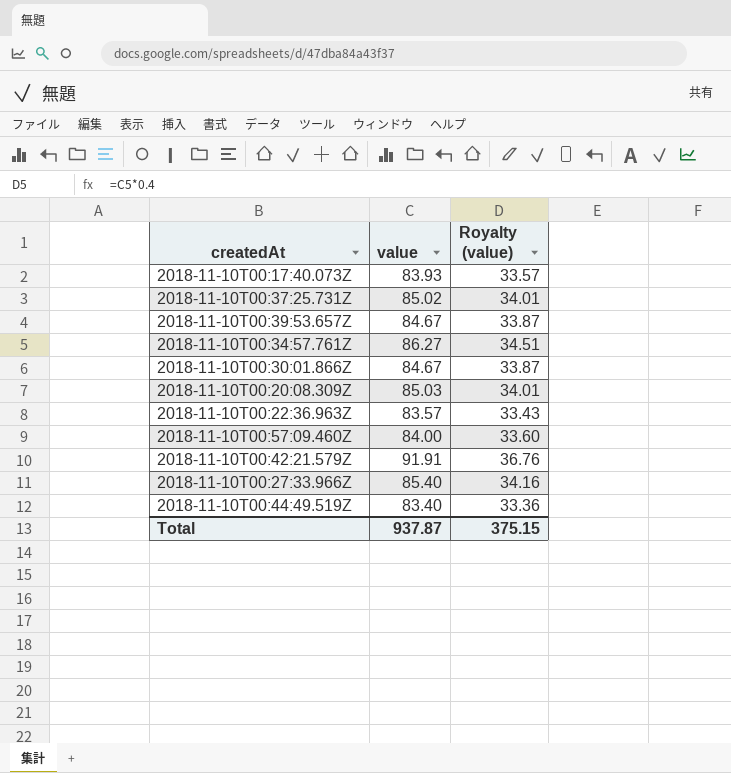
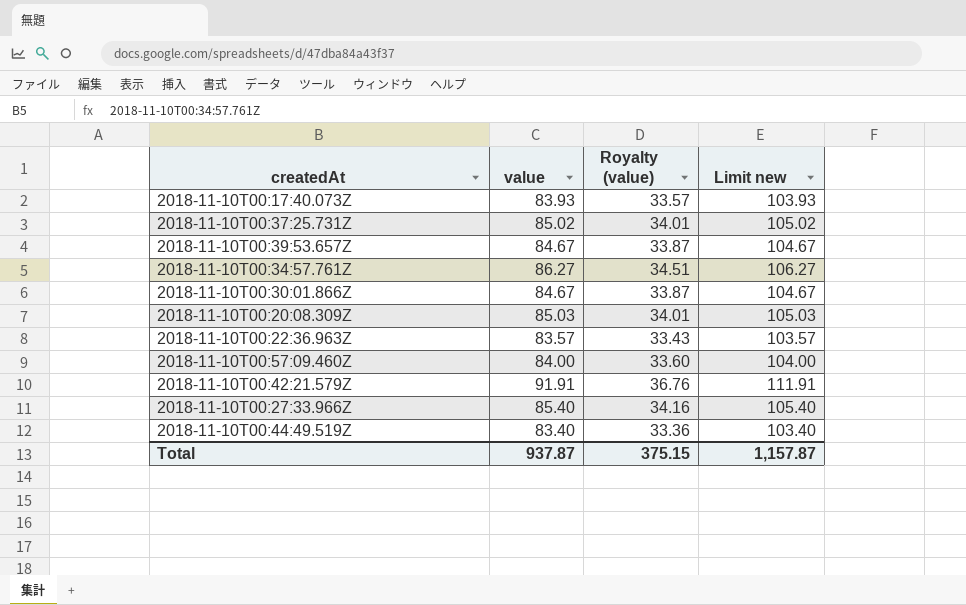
column Limit new | formula: none -> [value] + 20

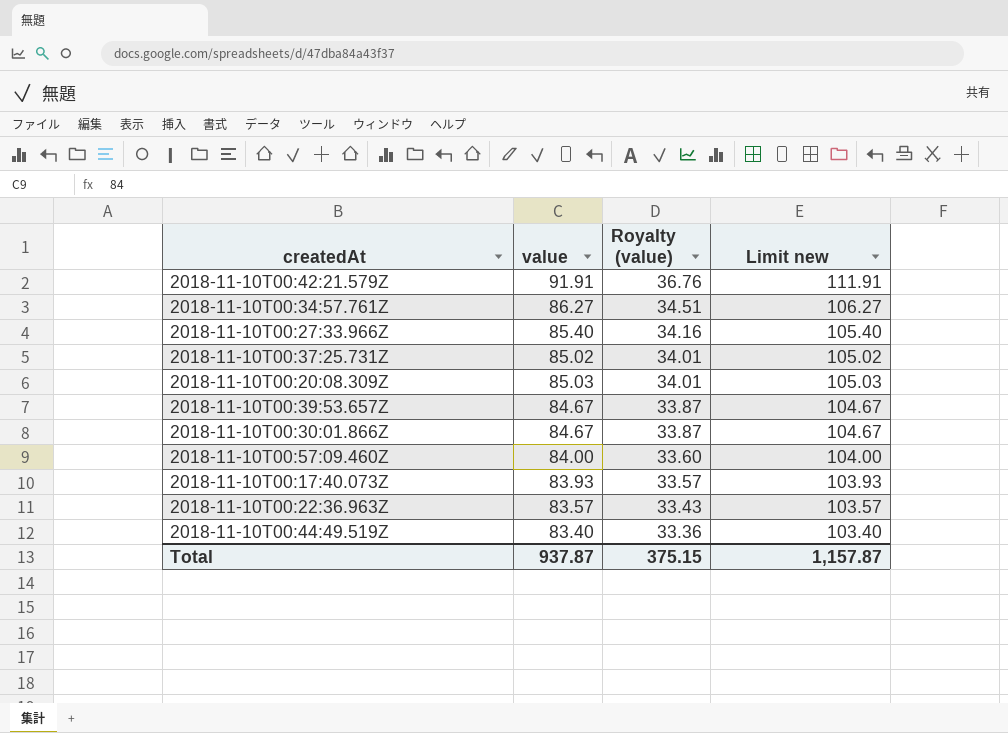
row order: none -> Royalty (value) descending

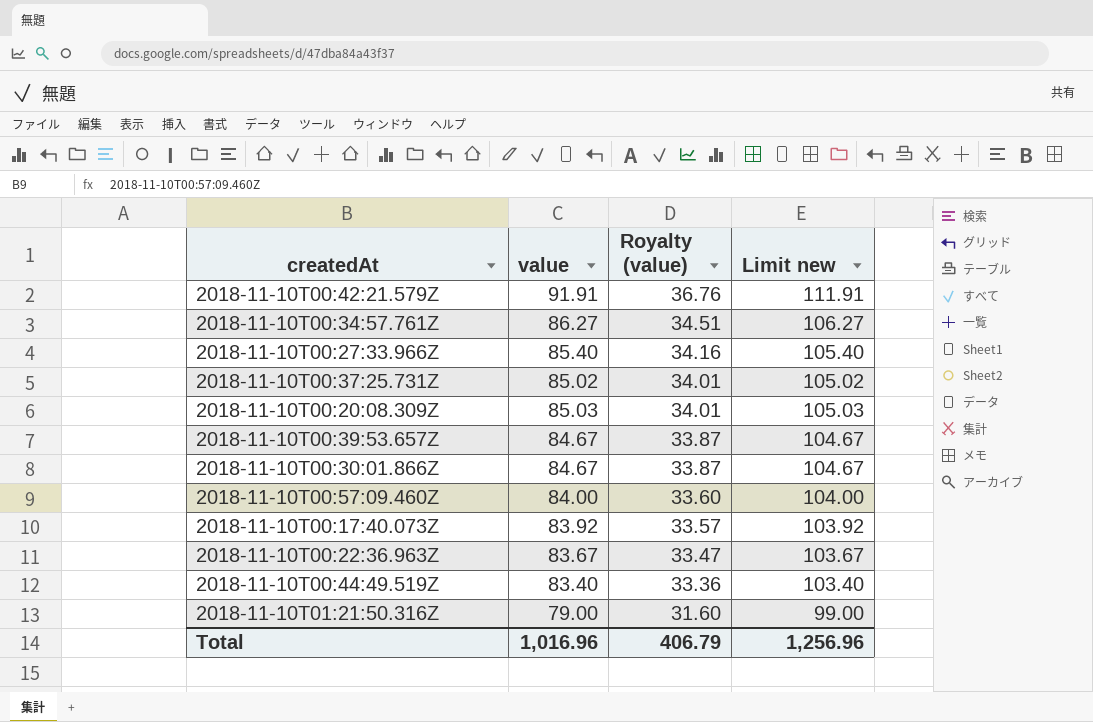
2018-11-10T00:17:40.073Z | value: 83.93 -> 83.92
2018-11-10T00:17:40.073Z | Limit new: 103.93 -> 103.92
2018-11-10T00:22:36.963Z | value: 83.57 -> 83.67
2018-11-10T00:22:36.963Z | Royalty (value): 33.43 -> 33.47
2018-11-10T00:22:36.963Z | Limit new: 103.57 -> 103.67
row 2018-11-10T01:21:50.316Z: none -> 79.00 | 31.60 | 99.00
Total | value: 937.87 -> 1,016.96
Total | Royalty (value): 375.15 -> 406.79
Total | Limit new: 1,157.87 -> 1,256.96

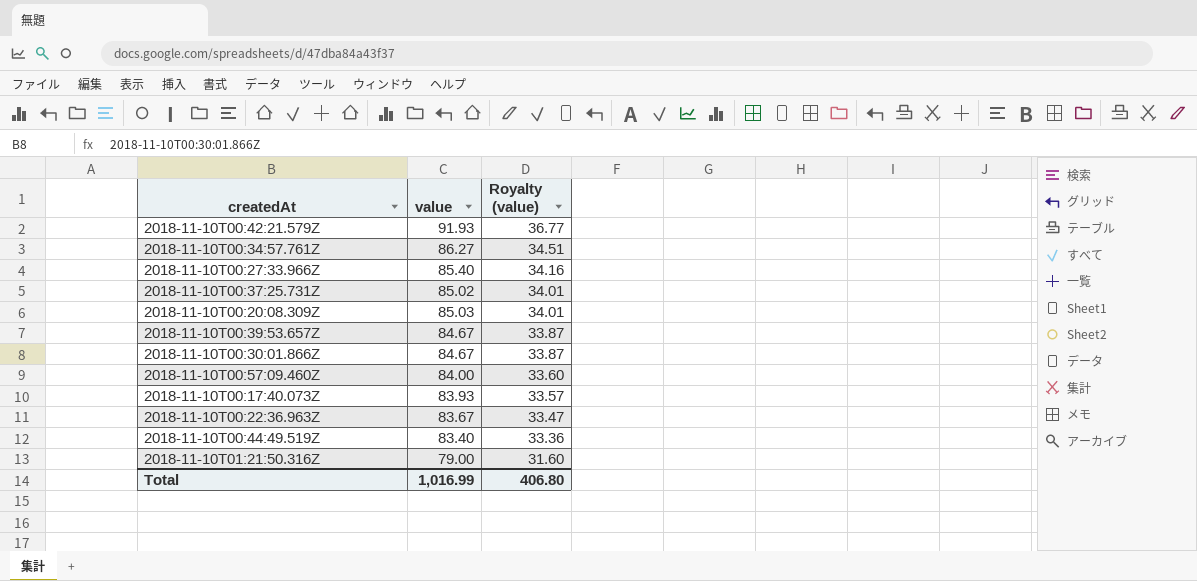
column Limit new | formula: [value] + 20 -> none
2018-11-10T00:42:21.579Z | value: 91.91 -> 91.93
2018-11-10T00:42:21.579Z | Royalty (value): 36.76 -> 36.77
2018-11-10T00:17:40.073Z | value: 83.92 -> 83.93
Total | value: 1,016.96 -> 1,016.99
Total | Royalty (value): 406.79 -> 406.80

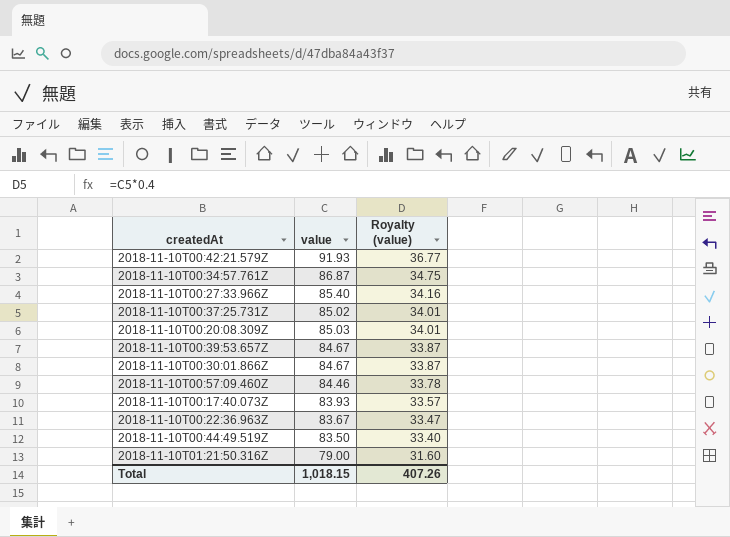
2018-11-10T00:34:57.761Z | value: 86.27 -> 86.87
2018-11-10T00:34:57.761Z | Royalty (value): 34.51 -> 34.75
2018-11-10T00:57:09.460Z | value: 84.00 -> 84.46
2018-11-10T00:57:09.460Z | Royalty (value): 33.60 -> 33.78
2018-11-10T00:44:49.519Z | value: 83.40 -> 83.50
2018-11-10T00:44:49.519Z | Royalty (value): 33.36 -> 33.40
Total | value: 1,016.99 -> 1,018.15
Total | Royalty (value): 406.80 -> 407.26

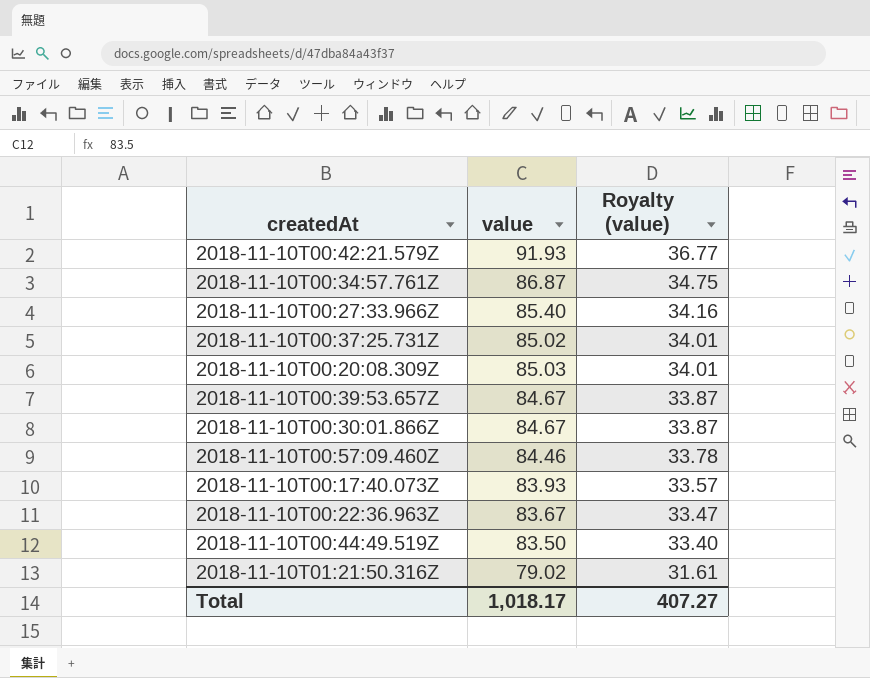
2018-11-10T01:21:50.316Z | value: 79.00 -> 79.02
2018-11-10T01:21:50.316Z | Royalty (value): 31.60 -> 31.61
Total | value: 1,018.15 -> 1,018.17
Total | Royalty (value): 407.26 -> 407.27

